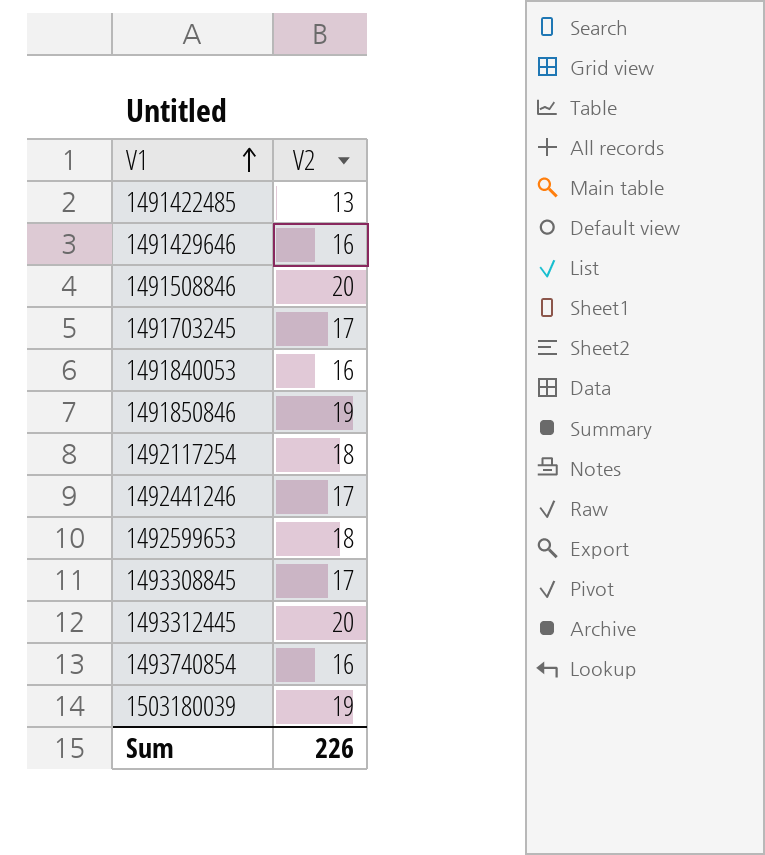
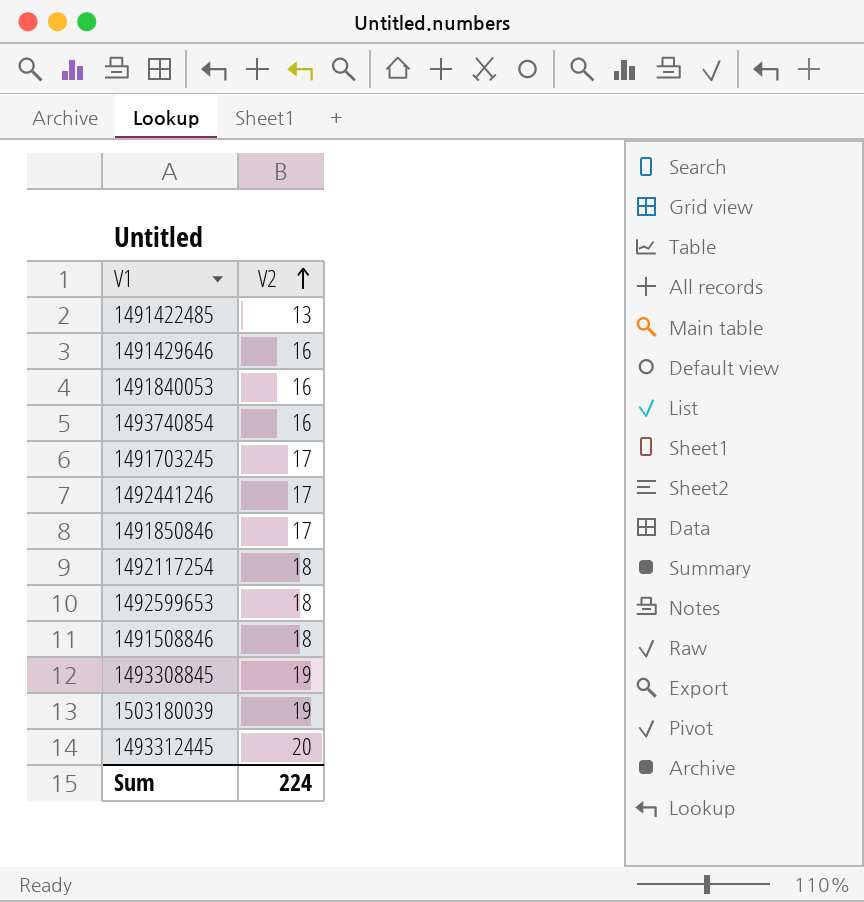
row order: V1 ascending -> V2 ascending
1491850846 | V2: 19 -> 17
1491508846 | V2: 20 -> 18
1493308845 | V2: 17 -> 19
Sum | V2: 226 -> 224

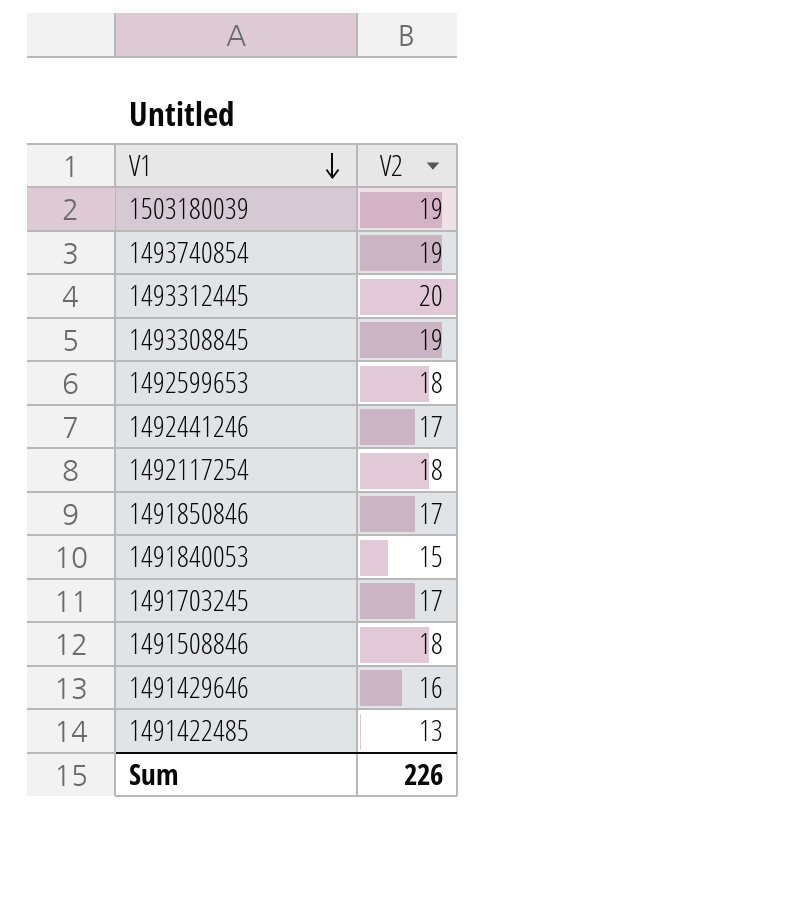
row order: V2 ascending -> V1 descending
1493740854 | V2: 16 -> 19
1491840053 | V2: 16 -> 15
Sum | V2: 224 -> 226

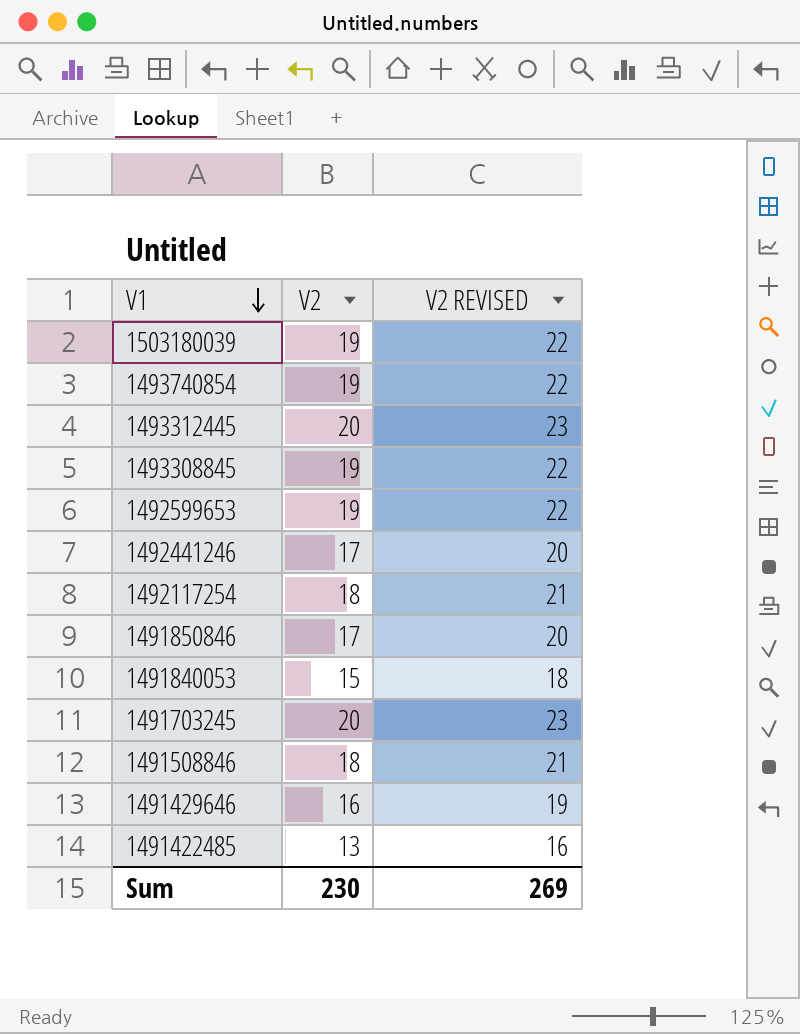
column V2 REVISED | formula: none -> [V2] + 3
1492599653 | V2: 18 -> 19
1491703245 | V2: 17 -> 20
Sum | V2: 226 -> 230

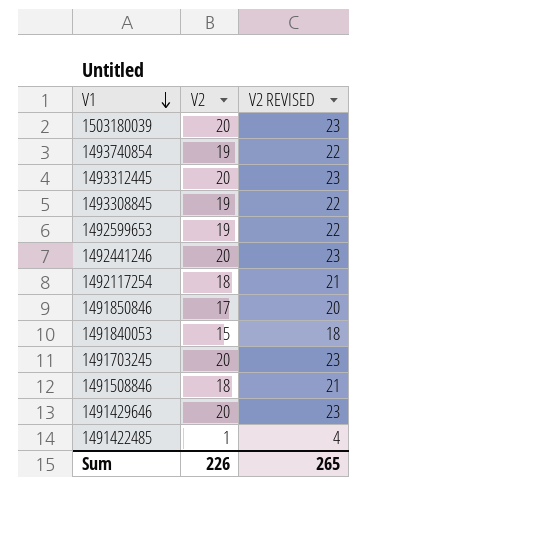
1503180039 | V2: 19 -> 20
1503180039 | V2 REVISED: 22 -> 23
1492441246 | V2: 17 -> 20
1492441246 | V2 REVISED: 20 -> 23
1491429646 | V2: 16 -> 20
1491429646 | V2 REVISED: 19 -> 23
1491422485 | V2: 13 -> 1
1491422485 | V2 REVISED: 16 -> 4
Sum | V2: 230 -> 226
Sum | V2 REVISED: 269 -> 265

